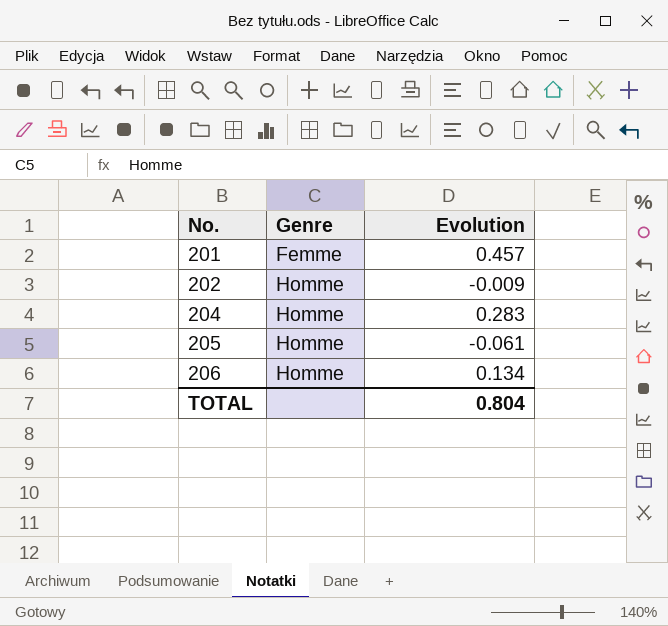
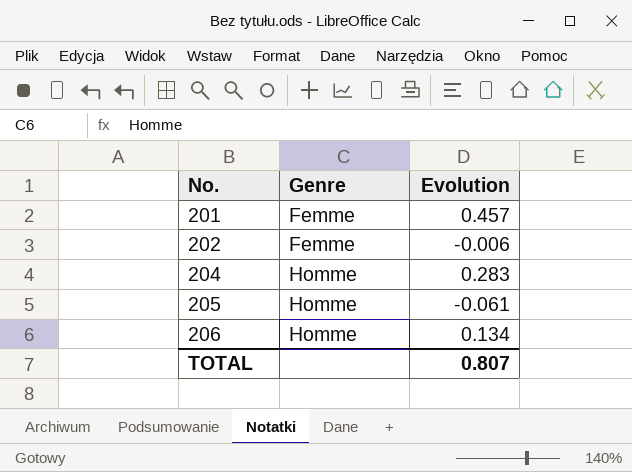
202 | Genre: Homme -> Femme
202 | Evolution: -0.009 -> -0.006
TOTAL | Evolution: 0.804 -> 0.807

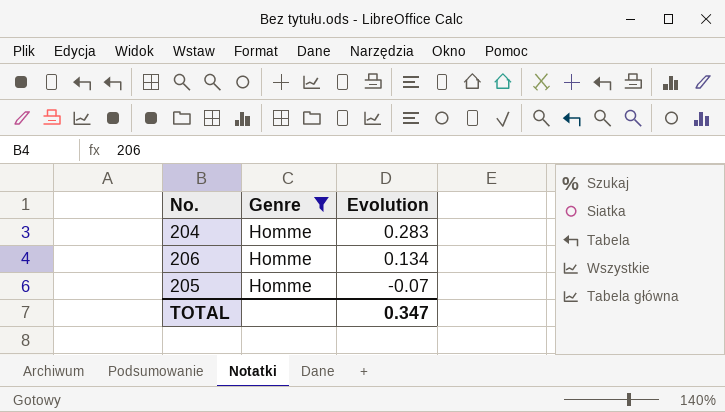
filter: none -> Genre = Homme
row order: No. ascending -> Evolution descending
205 | Evolution: -0.061 -> -0.07
TOTAL | Evolution: 0.807 -> 0.347

